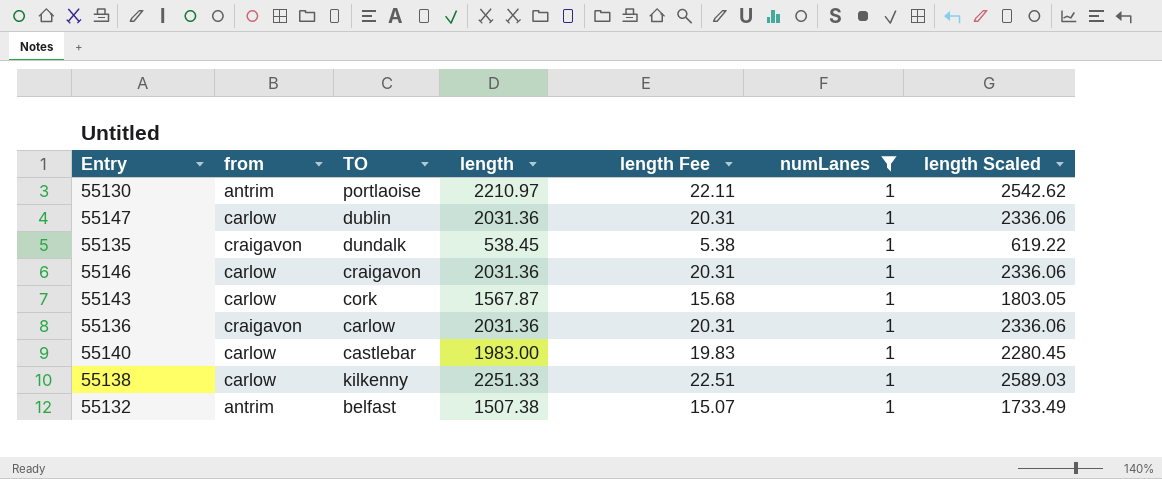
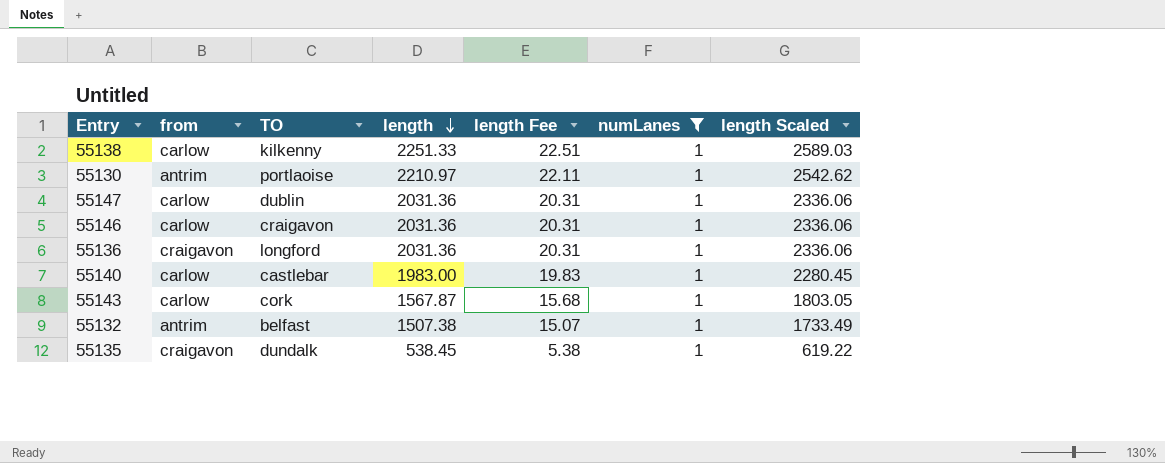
row order: none -> length descending
55136 | TO: carlow -> longford

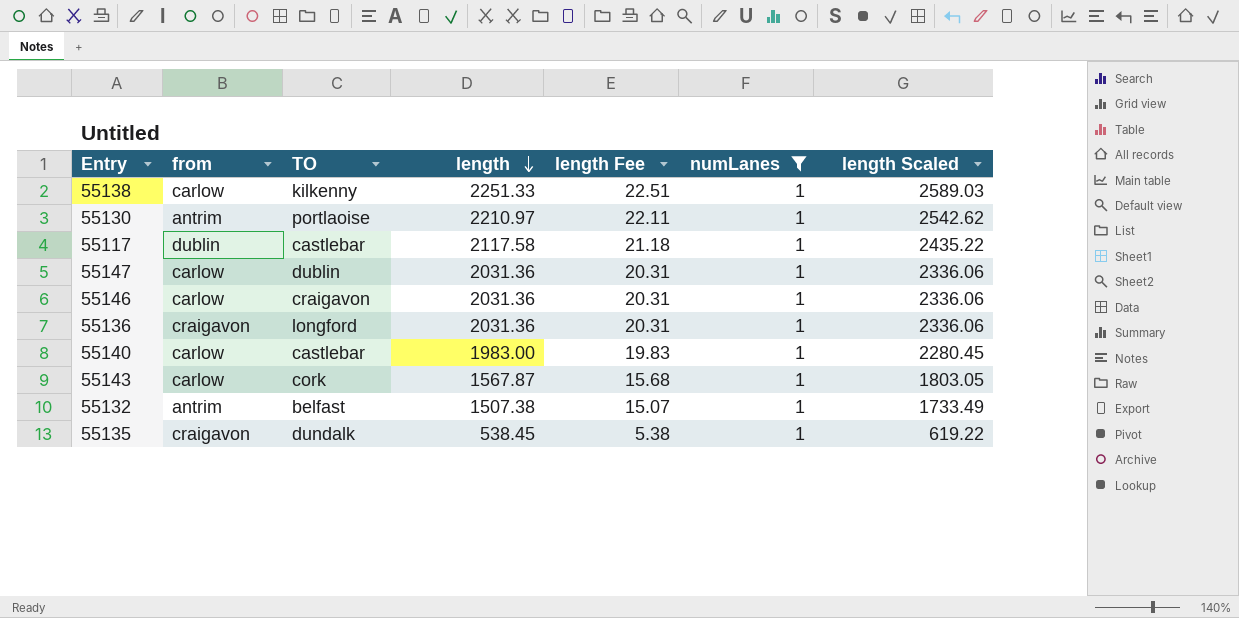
row 55117: none -> dublin | castlebar | 2117.58 | 21.18 | 1 | 2435.22

